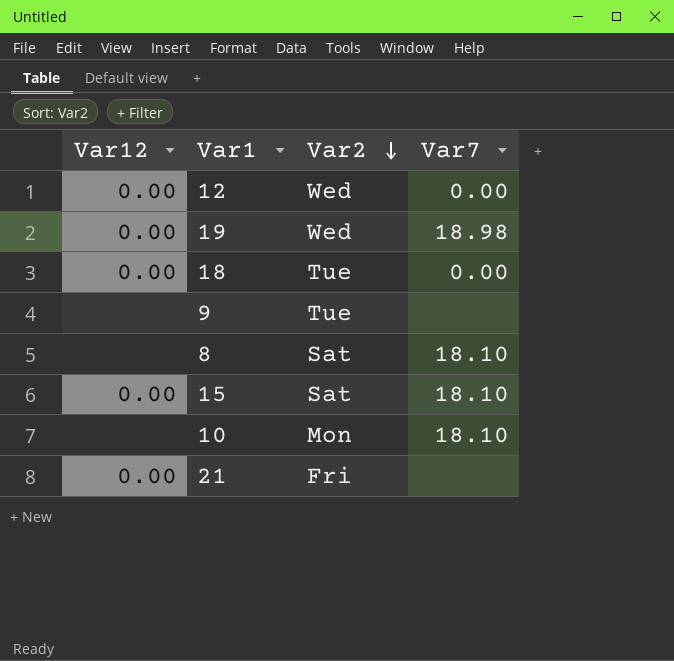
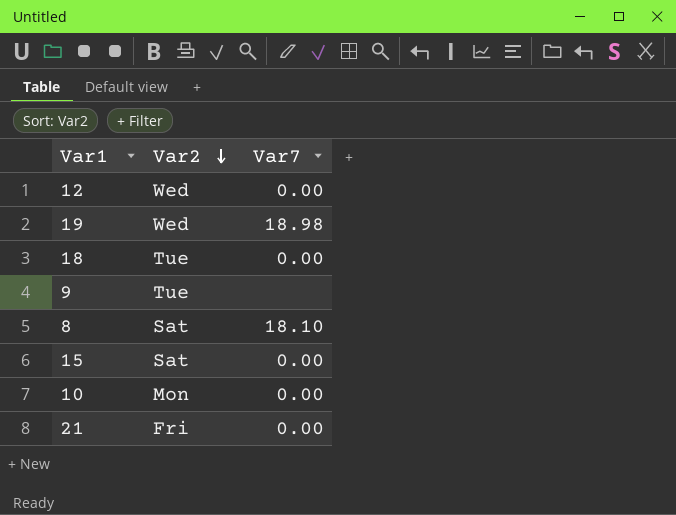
column Var12 | position: 1 -> none
15 | Var7: 18.10 -> 0.00
10 | Var7: 18.10 -> 0.00
21 | Var7: none -> 0.00

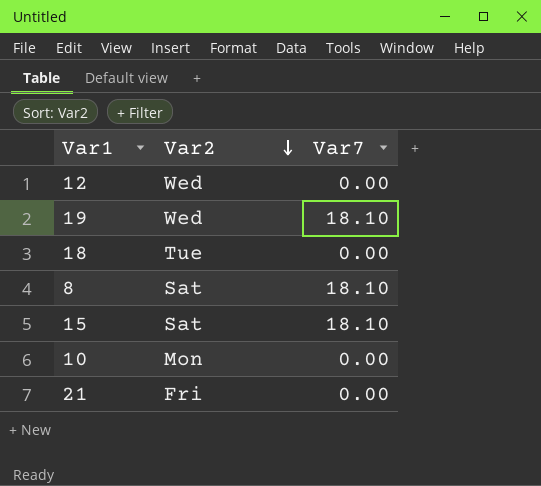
row 9: Tue | none -> none
19 | Var7: 18.98 -> 18.10
15 | Var7: 0.00 -> 18.10

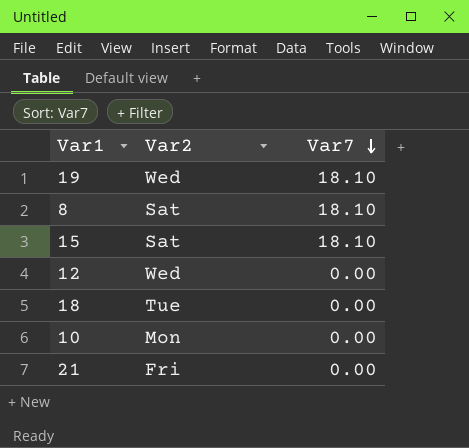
row order: Var2 descending -> Var7 descending

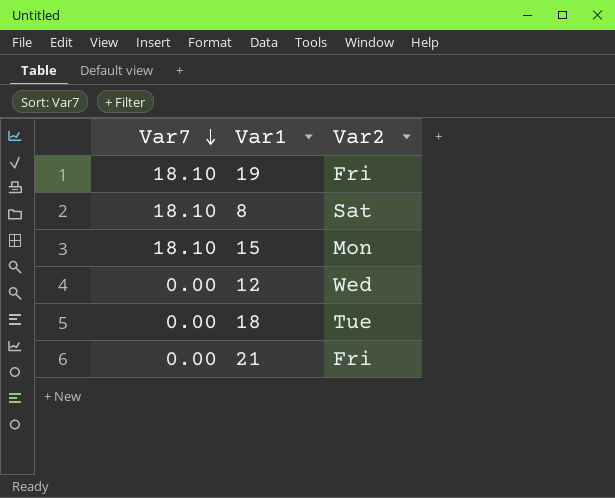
column Var7 | position: 3 -> 1
row 10: Mon | 0.00 -> none
19 | Var2: Wed -> Fri
15 | Var2: Sat -> Mon

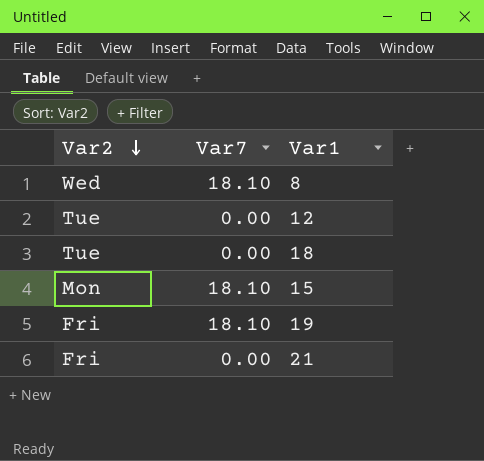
row order: Var7 descending -> Var2 descending
column Var2 | position: 3 -> 1
8 | Var2: Sat -> Wed
12 | Var2: Wed -> Tue

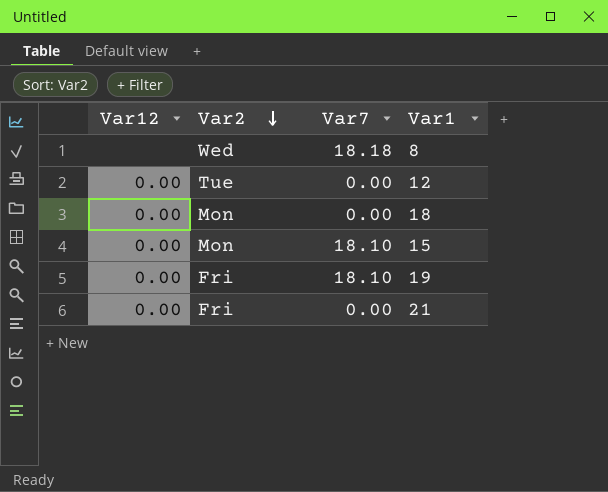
column Var12 | position: none -> 1
8 | Var7: 18.10 -> 18.18
18 | Var2: Tue -> Mon

